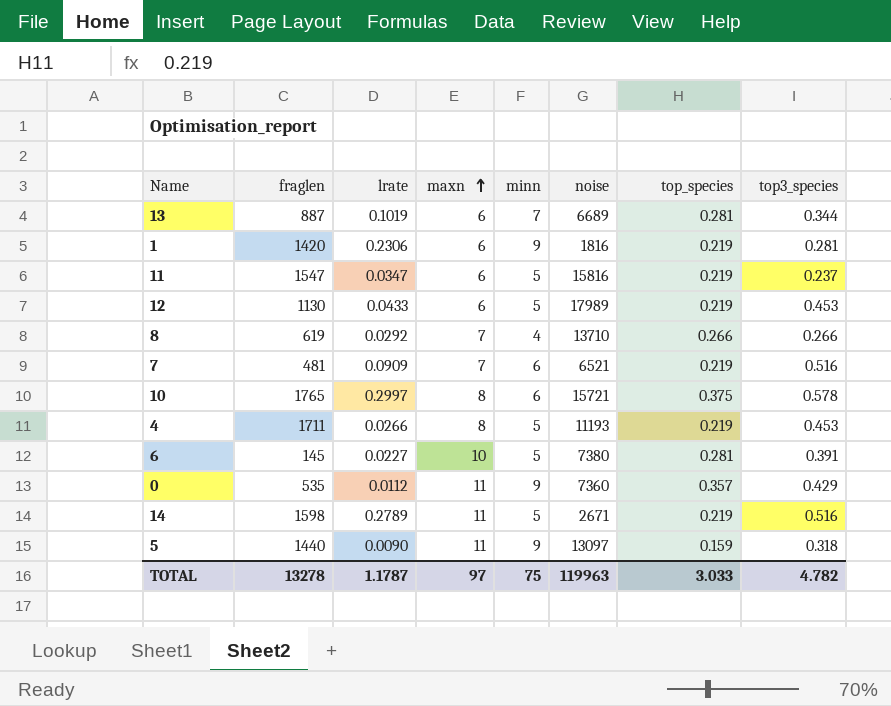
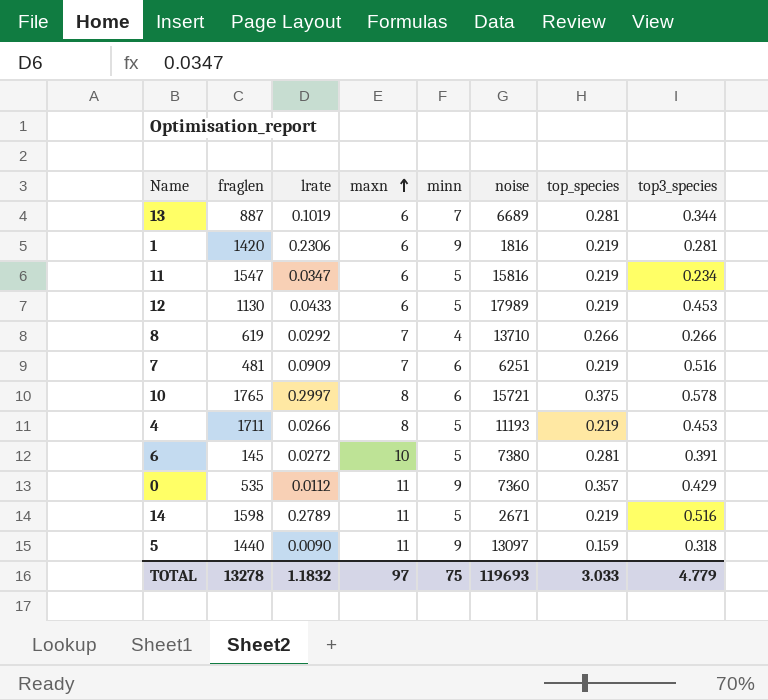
11 | top3_species: 0.237 -> 0.234
7 | noise: 6521 -> 6251
6 | lrate: 0.0227 -> 0.0272
TOTAL | lrate: 1.1787 -> 1.1832
TOTAL | noise: 119963 -> 119693
TOTAL | top3_species: 4.782 -> 4.779

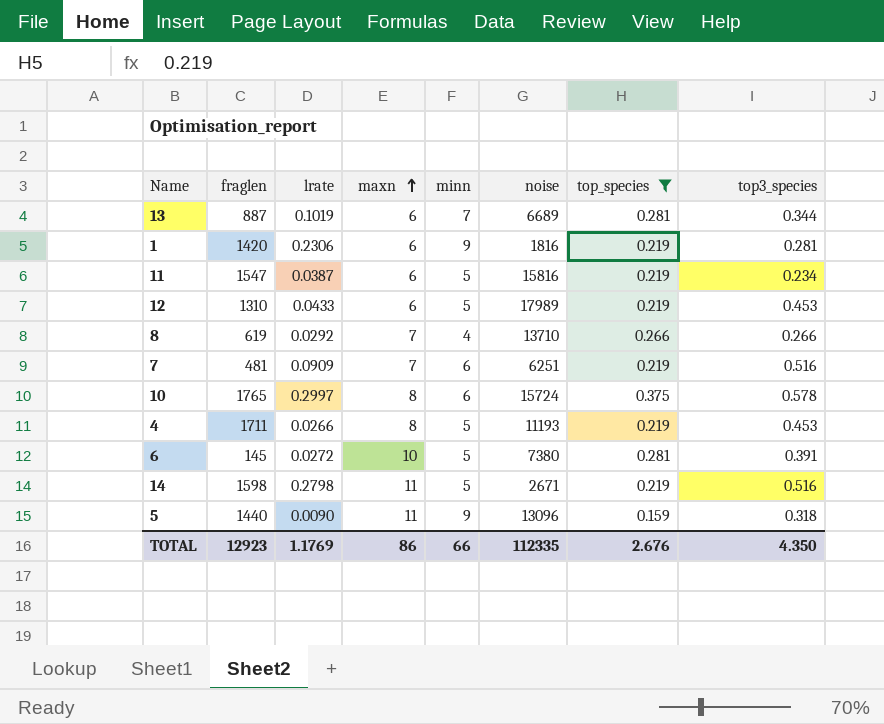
filter: none -> top_species != 0.357
11 | lrate: 0.0347 -> 0.0387
12 | fraglen: 1130 -> 1310
10 | noise: 15721 -> 15724
14 | lrate: 0.2789 -> 0.2798
5 | noise: 13097 -> 13096
TOTAL | fraglen: 13278 -> 12923
TOTAL | lrate: 1.1832 -> 1.1769
TOTAL | maxn: 97 -> 86
TOTAL | minn: 75 -> 66
TOTAL | noise: 119693 -> 112335
TOTAL | top_species: 3.033 -> 2.676
TOTAL | top3_species: 4.779 -> 4.350

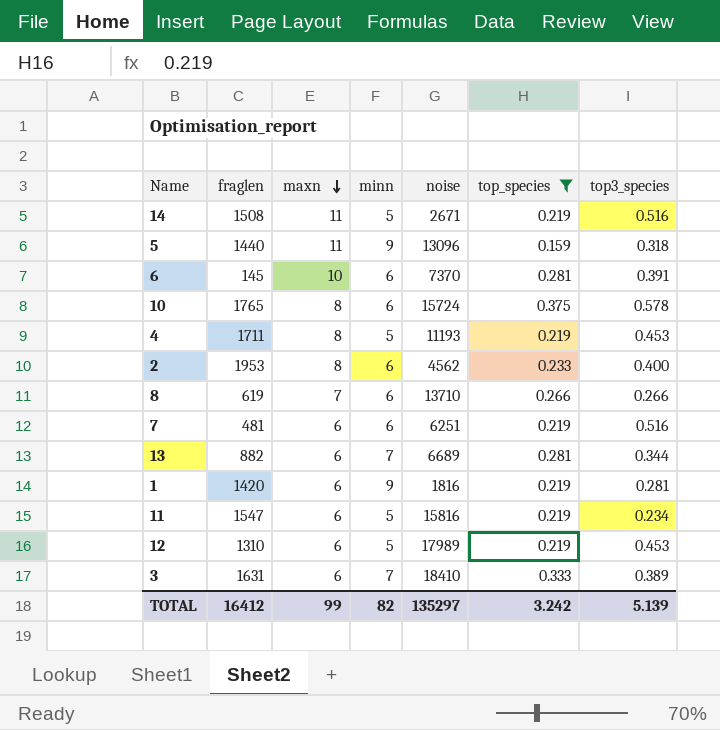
row order: maxn ascending -> maxn descending
column lrate | position: 3 -> none
14 | fraglen: 1598 -> 1508
6 | minn: 5 -> 6
6 | noise: 7380 -> 7370
row 2: none -> 1953 | 8 | 6 | 4562 | 0.233 | 0.400
8 | minn: 4 -> 6
7 | maxn: 7 -> 6
13 | fraglen: 887 -> 882
row 3: none -> 1631 | 6 | 7 | 18410 | 0.333 | 0.389
TOTAL | fraglen: 12923 -> 16412
TOTAL | maxn: 86 -> 99
TOTAL | minn: 66 -> 82
TOTAL | noise: 112335 -> 135297
TOTAL | top_species: 2.676 -> 3.242
TOTAL | top3_species: 4.350 -> 5.139

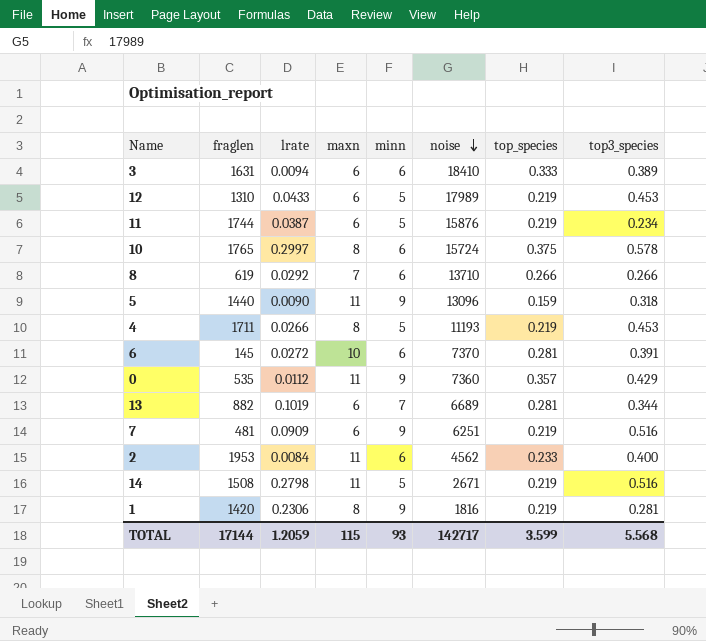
filter: top_species != 0.357 -> none
row order: maxn descending -> noise descending
column lrate | position: none -> 3
3 | minn: 7 -> 6
11 | fraglen: 1547 -> 1744
11 | noise: 15816 -> 15876
7 | minn: 6 -> 9
2 | maxn: 8 -> 11
1 | maxn: 6 -> 8
TOTAL | fraglen: 16412 -> 17144
TOTAL | maxn: 99 -> 115
TOTAL | minn: 82 -> 93
TOTAL | noise: 135297 -> 142717
TOTAL | top_species: 3.242 -> 3.599
TOTAL | top3_species: 5.139 -> 5.568

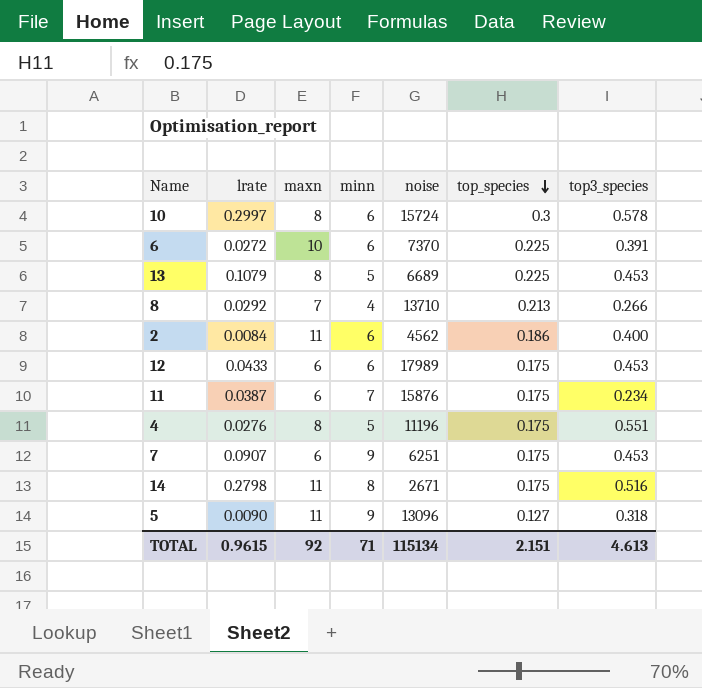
row order: noise descending -> top_species descending
column fraglen | position: 2 -> none
row 3: 1631 | 0.0094 | 6 | 6 | 18410 | 0.333 | 0.389 -> none
row 0: 535 | 0.0112 | 11 | 9 | 7360 | 0.357 | 0.429 -> none
row 1: 1420 | 0.2306 | 8 | 9 | 1816 | 0.219 | 0.281 -> none
10 | top_species: 0.375 -> 0.3
6 | top_species: 0.281 -> 0.225
13 | lrate: 0.1019 -> 0.1079
13 | maxn: 6 -> 8
13 | minn: 7 -> 5
13 | top_species: 0.281 -> 0.225
13 | top3_species: 0.344 -> 0.453
8 | minn: 6 -> 4
8 | top_species: 0.266 -> 0.213
2 | top_species: 0.233 -> 0.186
12 | minn: 5 -> 6
12 | top_species: 0.219 -> 0.175
11 | minn: 5 -> 7
11 | top_species: 0.219 -> 0.175
4 | lrate: 0.0266 -> 0.0276
4 | noise: 11193 -> 11196
4 | top_species: 0.219 -> 0.175
4 | top3_species: 0.453 -> 0.551
7 | lrate: 0.0909 -> 0.0907
7 | top_species: 0.219 -> 0.175
7 | top3_species: 0.516 -> 0.453
14 | minn: 5 -> 8
14 | top_species: 0.219 -> 0.175
5 | top_species: 0.159 -> 0.127
TOTAL | lrate: 1.2059 -> 0.9615
TOTAL | maxn: 115 -> 92
TOTAL | minn: 93 -> 71
TOTAL | noise: 142717 -> 115134
TOTAL | top_species: 3.599 -> 2.151
TOTAL | top3_species: 5.568 -> 4.613

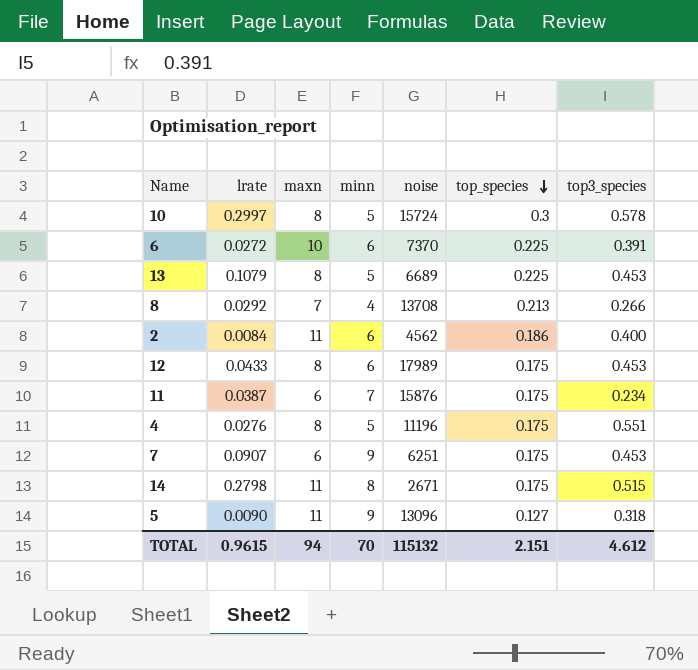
10 | minn: 6 -> 5
8 | noise: 13710 -> 13708
12 | maxn: 6 -> 8
14 | top3_species: 0.516 -> 0.515
TOTAL | maxn: 92 -> 94
TOTAL | minn: 71 -> 70
TOTAL | noise: 115134 -> 115132
TOTAL | top3_species: 4.613 -> 4.612

